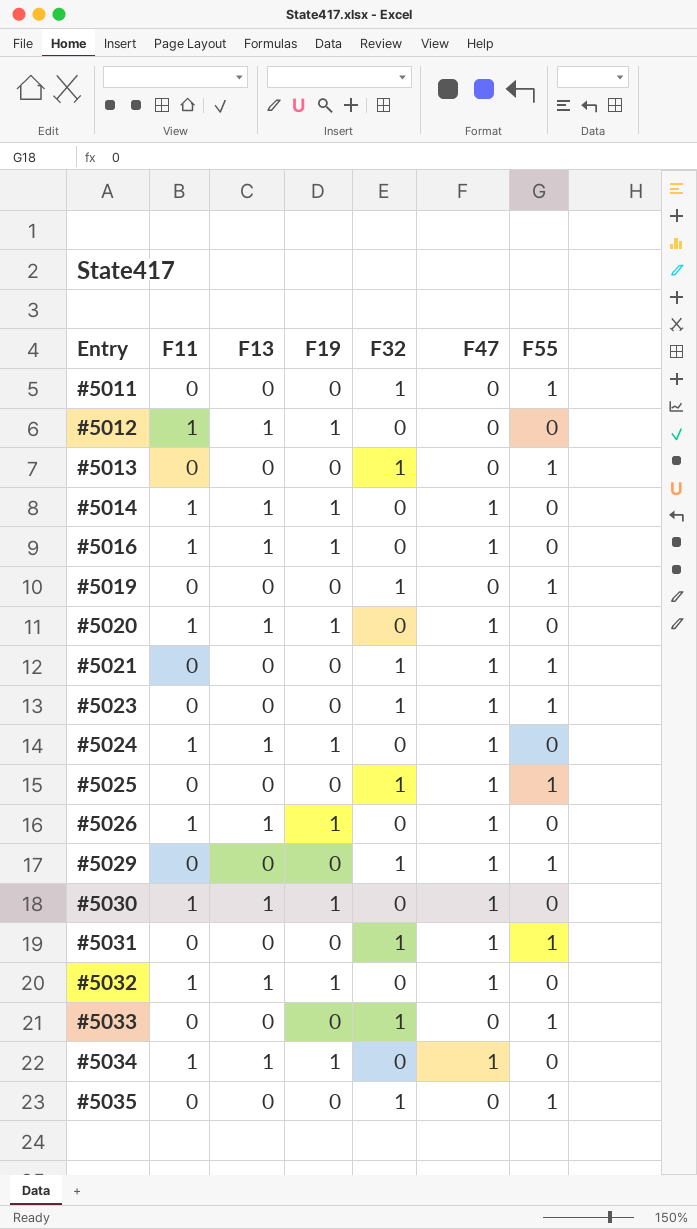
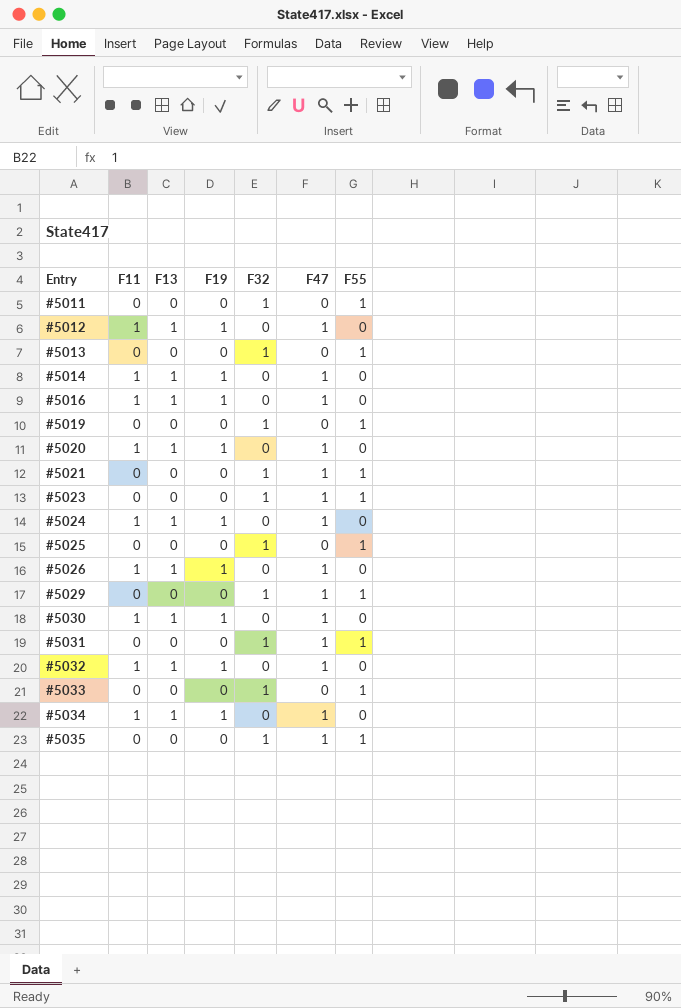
#5012 | F47: 0 -> 1
#5025 | F47: 1 -> 0
#5035 | F47: 0 -> 1

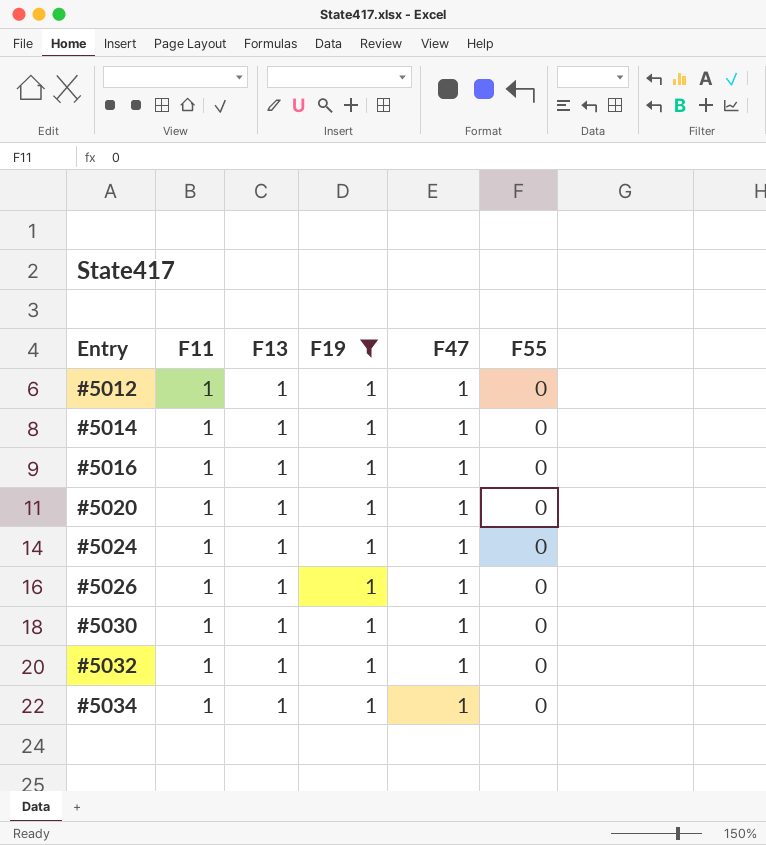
filter: none -> F19 = 1
column F32 | position: 5 -> none

